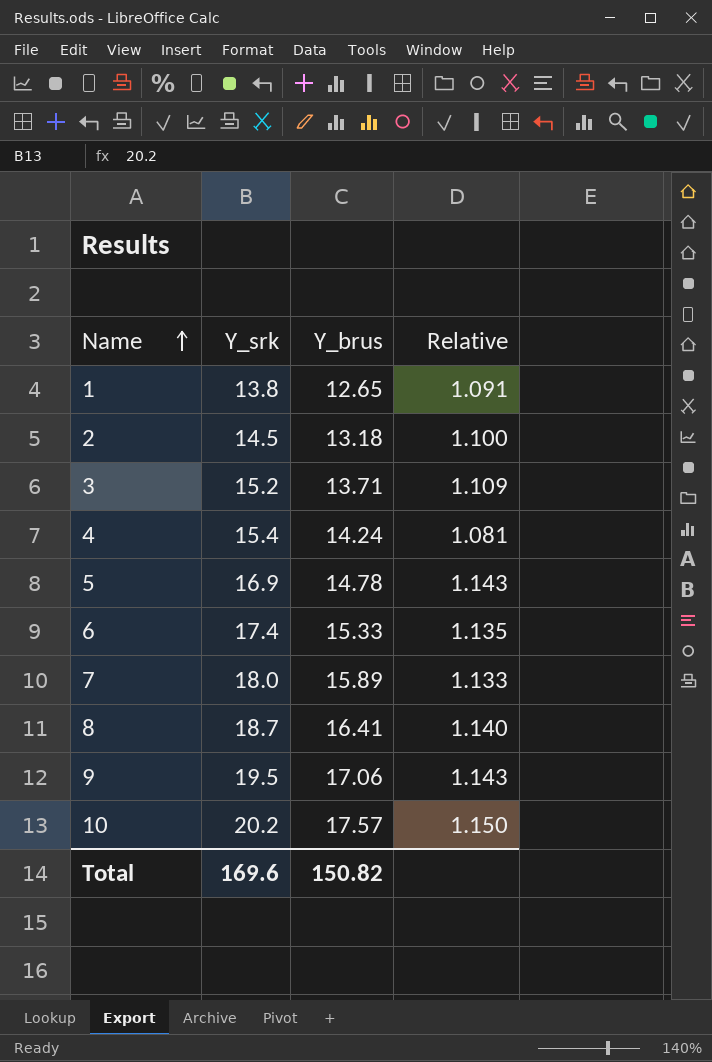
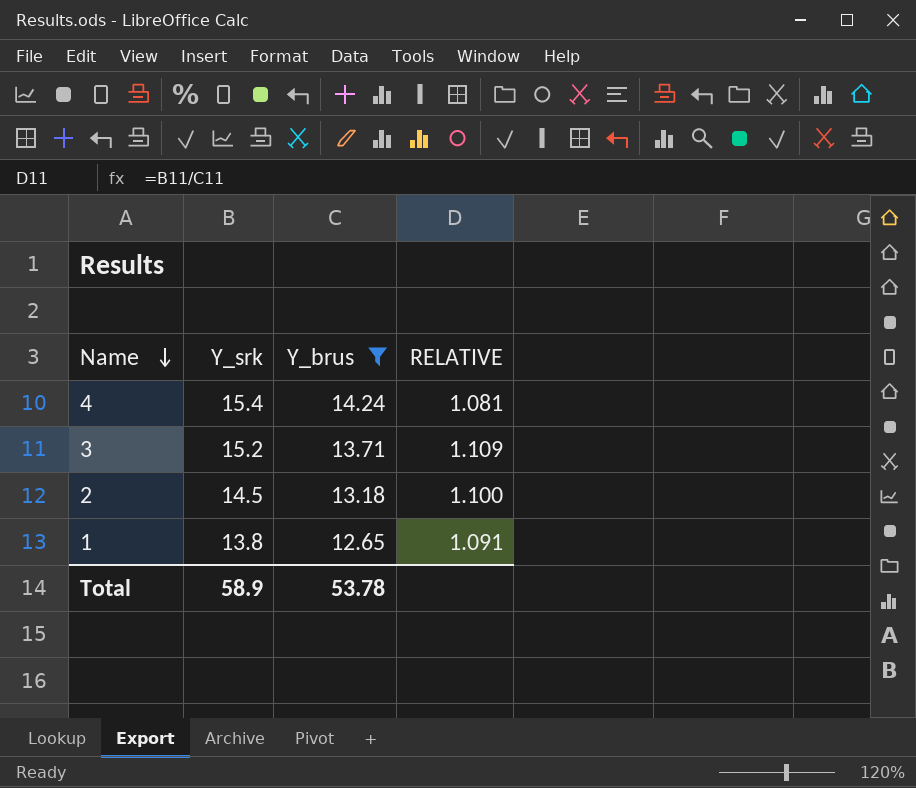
filter: none -> Y_brus <= 14.24
row order: Name ascending -> Name descending
column name: Relative -> RELATIVE
Total | Y_srk: 169.6 -> 58.9
Total | Y_brus: 150.82 -> 53.78

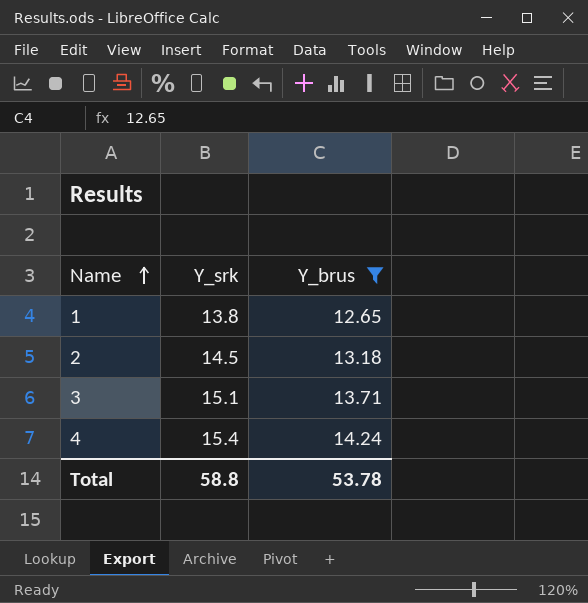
row order: Name descending -> Name ascending
column RELATIVE | formula: [Y_srk] / [Y_brus] -> none
3 | Y_srk: 15.2 -> 15.1
Total | Y_srk: 58.9 -> 58.8

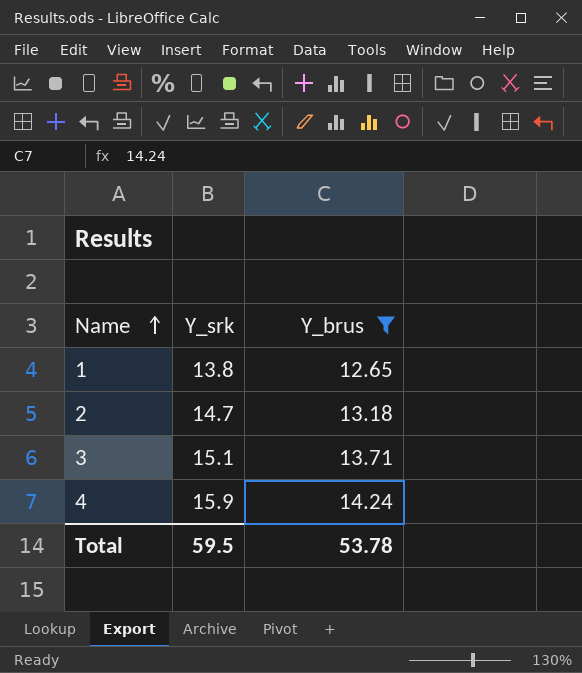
2 | Y_srk: 14.5 -> 14.7
4 | Y_srk: 15.4 -> 15.9
Total | Y_srk: 58.8 -> 59.5

